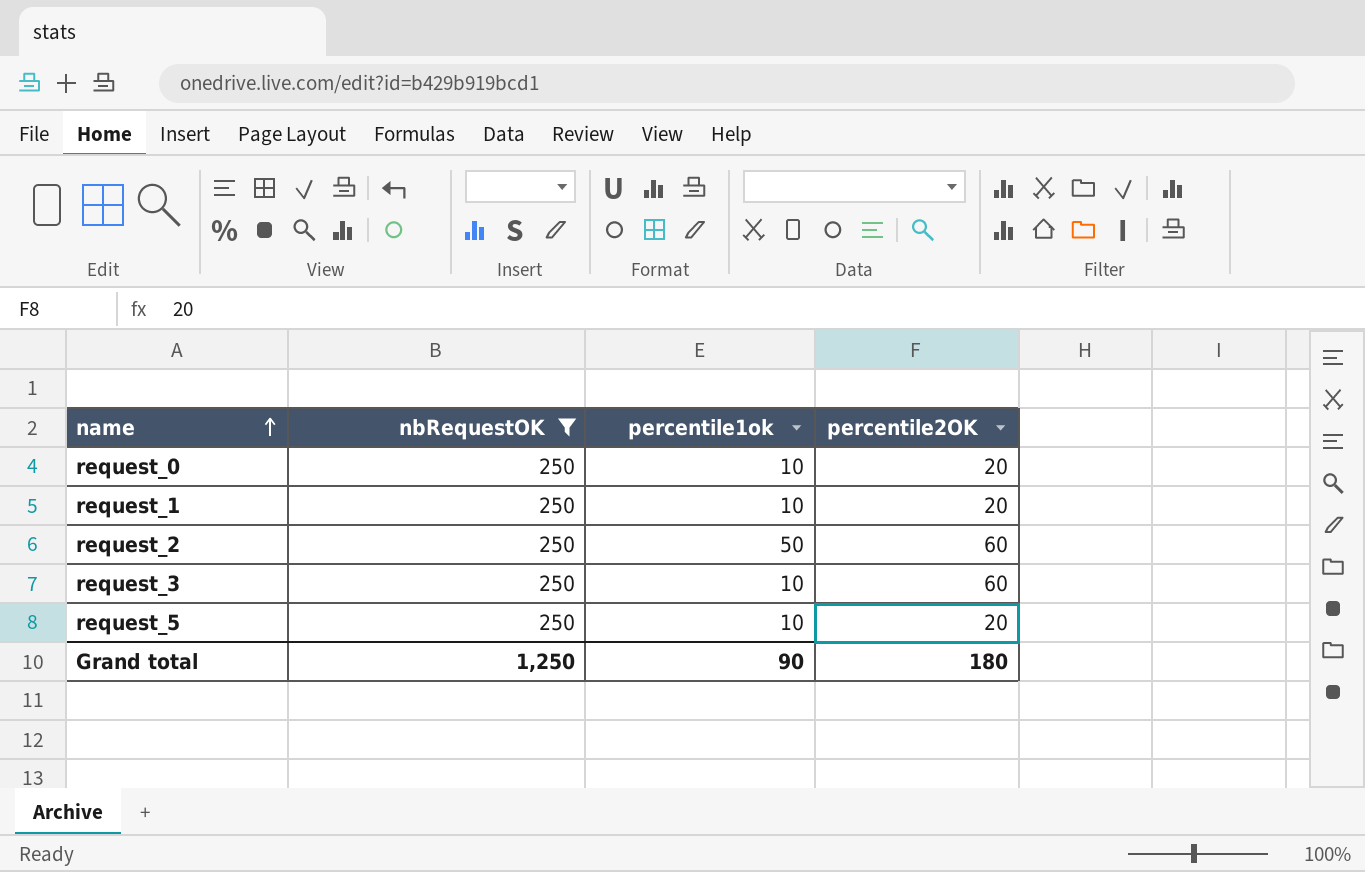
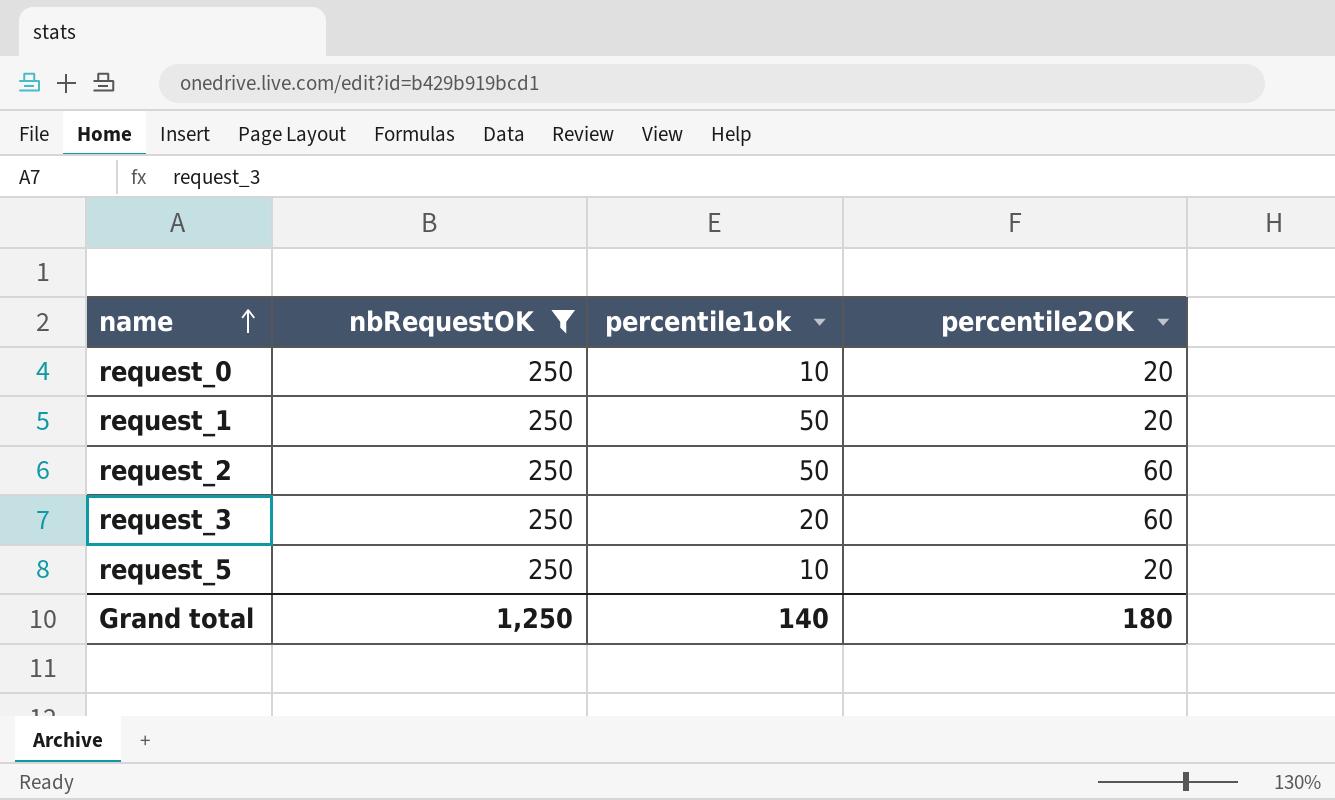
request_1 | percentile1ok: 10 -> 50
request_3 | percentile1ok: 10 -> 20
Grand total | percentile1ok: 90 -> 140

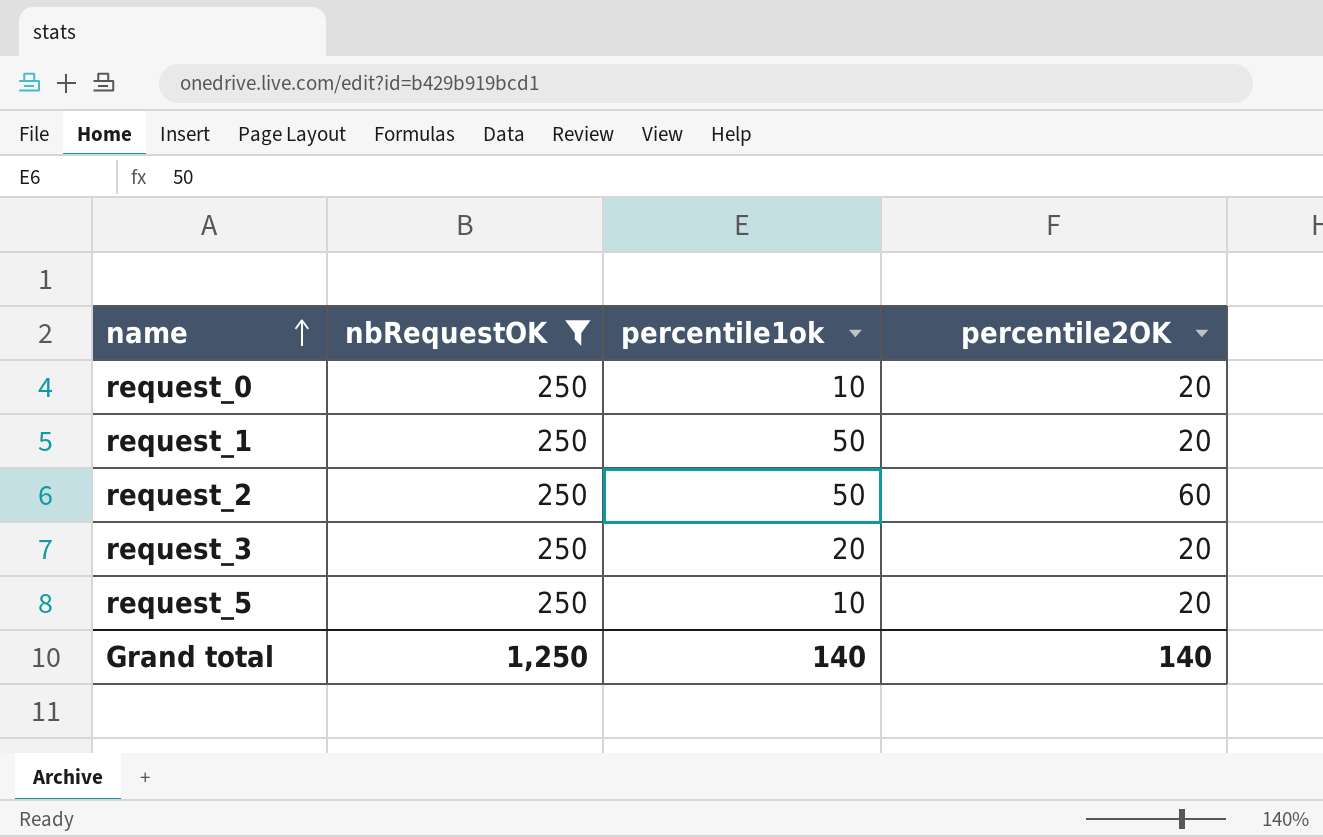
request_3 | percentile2OK: 60 -> 20
Grand total | percentile2OK: 180 -> 140

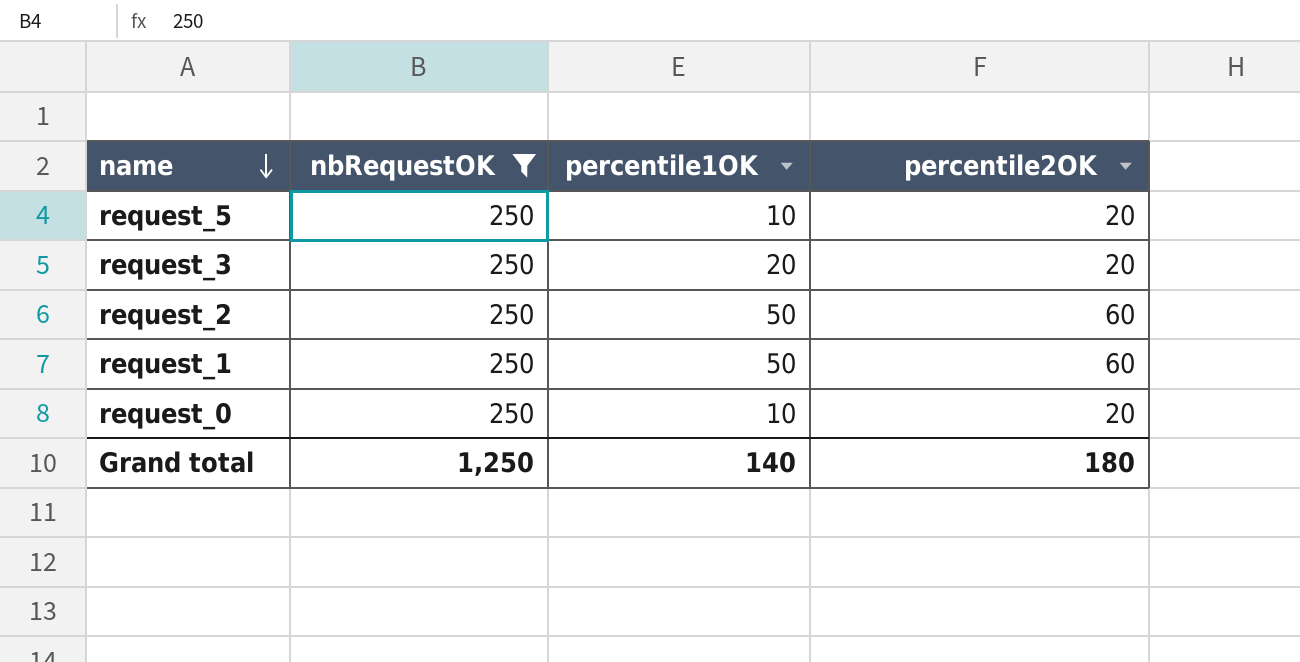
row order: name ascending -> name descending
column name: percentile1ok -> percentile1OK
request_1 | percentile2OK: 20 -> 60
Grand total | percentile2OK: 140 -> 180

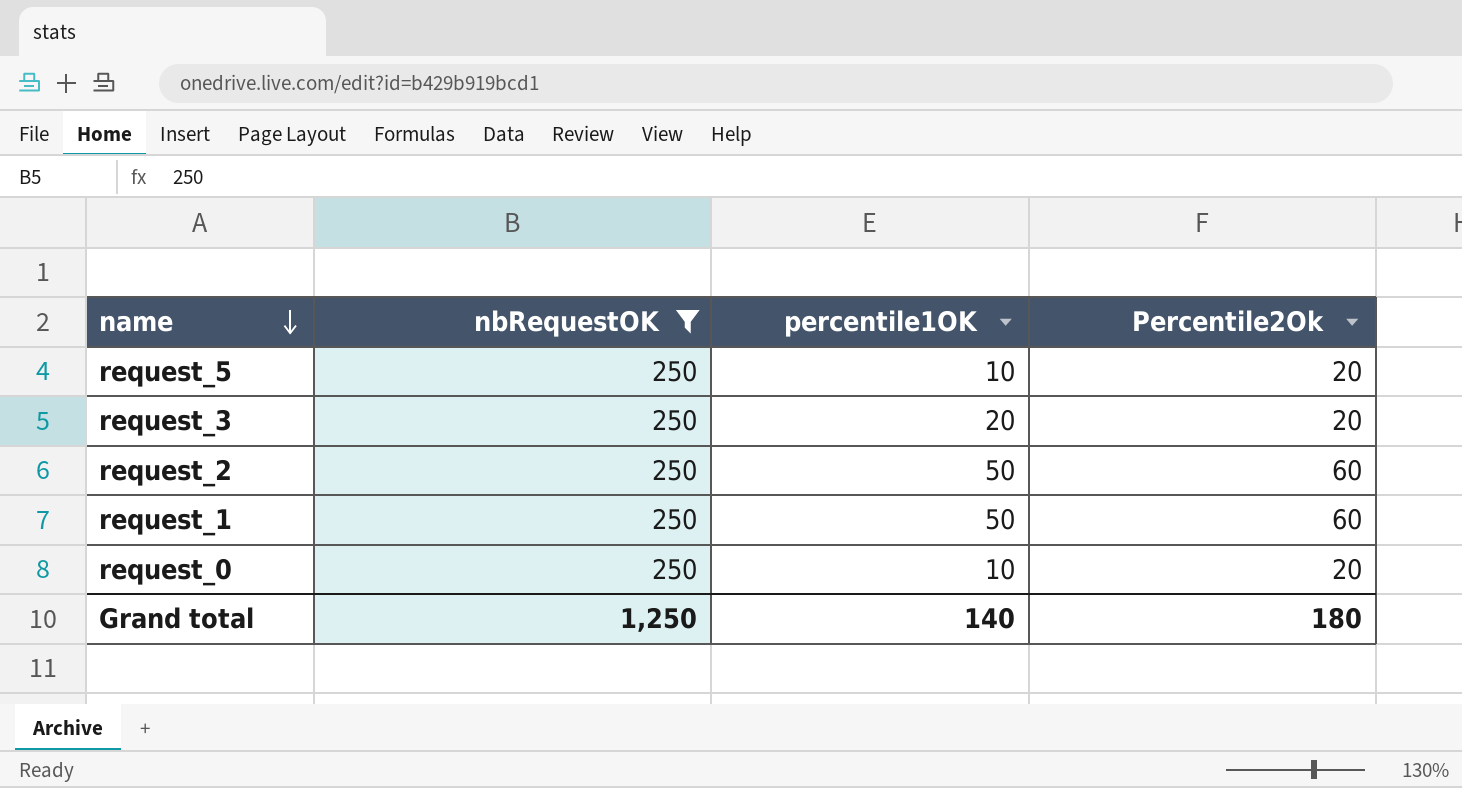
column name: percentile2OK -> Percentile2Ok

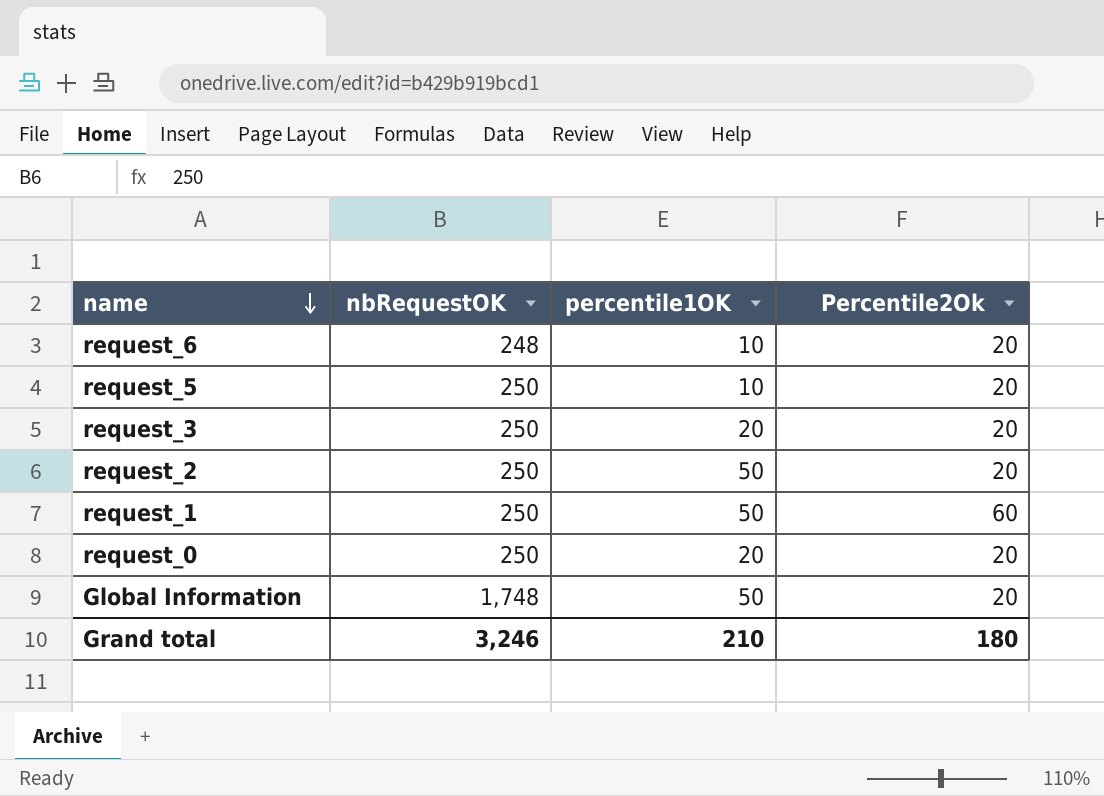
filter: nbRequestOK = 250 -> none
request_2 | Percentile2Ok: 60 -> 20
request_0 | percentile1OK: 10 -> 20
Grand total | nbRequestOK: 1,250 -> 3,246
Grand total | percentile1OK: 140 -> 210

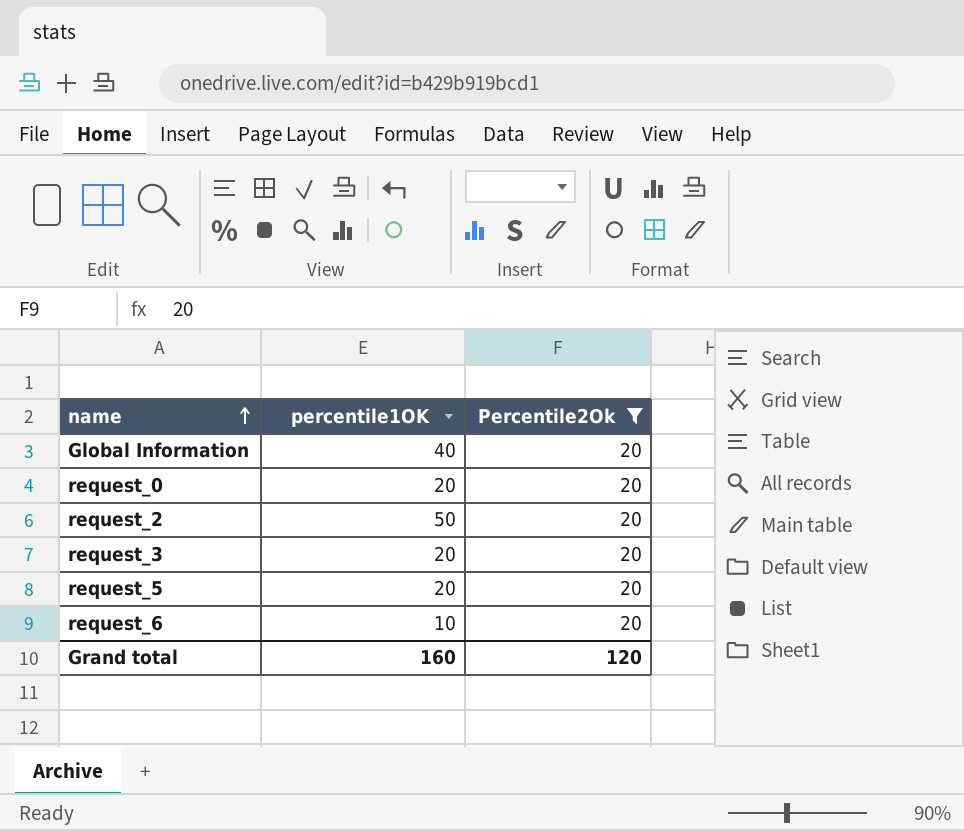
filter: none -> Percentile2Ok = 20
row order: name descending -> name ascending
column nbRequestOK | position: 2 -> none
Global Information | percentile1OK: 50 -> 40
request_5 | percentile1OK: 10 -> 20
Grand total | percentile1OK: 210 -> 160
Grand total | Percentile2Ok: 180 -> 120

